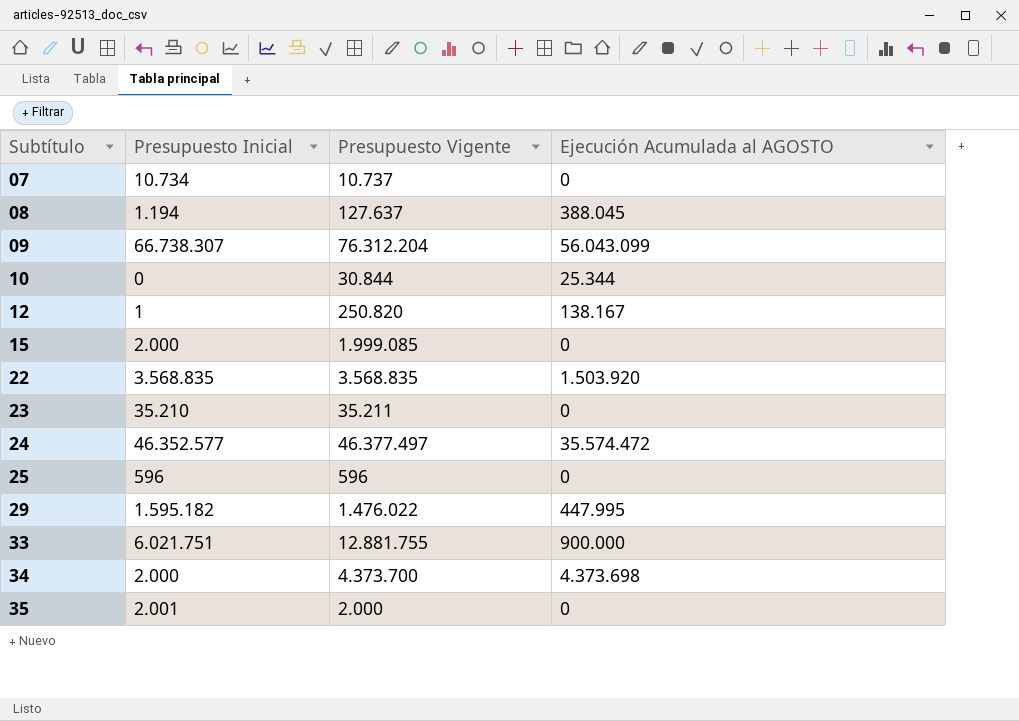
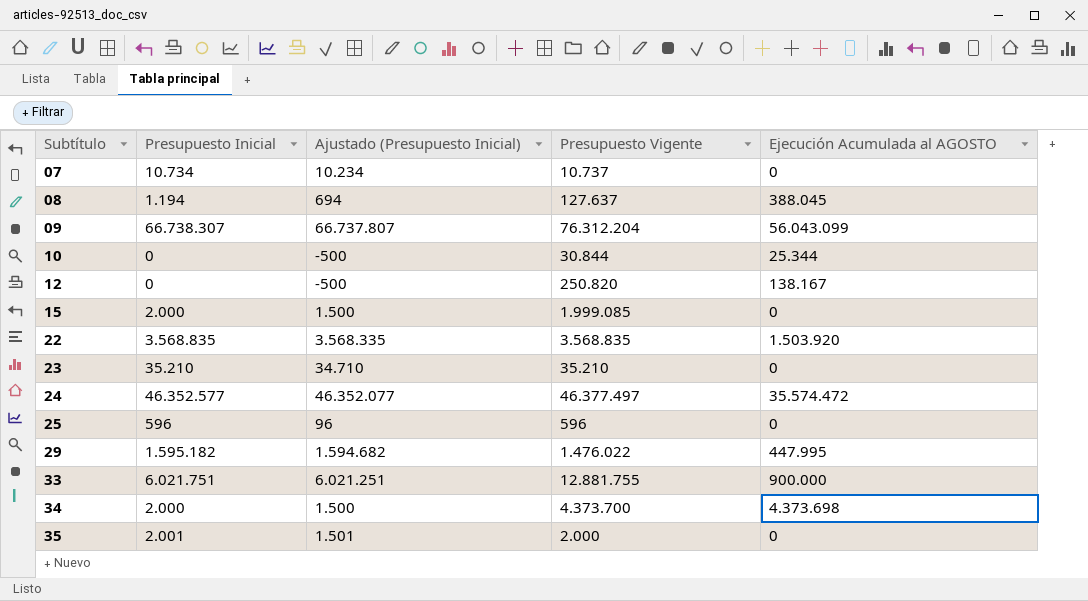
column Ajustado (Presupuesto Inicial) | formula: none -> [Presupuesto Inicial] - 500
12 | Presupuesto Inicial: 1 -> 0
23 | Presupuesto Vigente: 35.211 -> 35.210

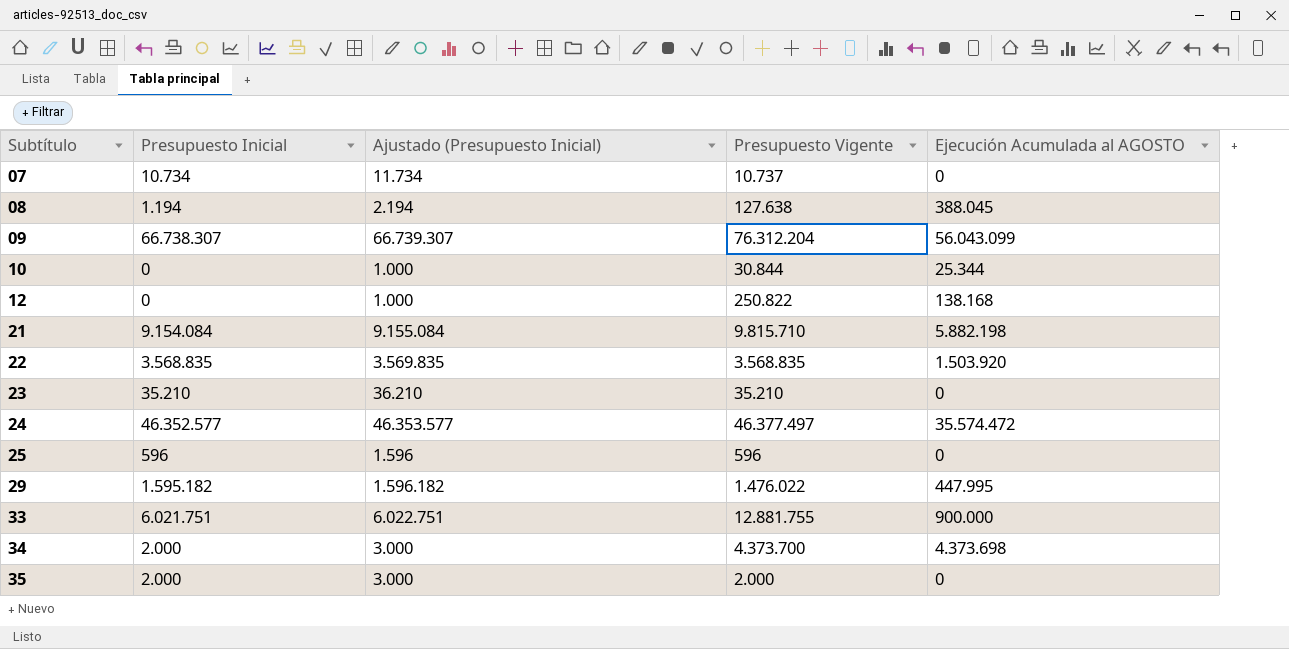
column Ajustado (Presupuesto Inicial) | formula: [Presupuesto Inicial] - 500 -> [Presupuesto Inicial] + 1000
row 15: 2.000 | 1.500 | 1.999.085 | 0 -> none
08 | Presupuesto Vigente: 127.637 -> 127.638
12 | Presupuesto Vigente: 250.820 -> 250.822
12 | Ejecución Acumulada al AGOSTO: 138.167 -> 138.168
row 21: none -> 9.154.084 | 9.155.084 | 9.815.710 | 5.882.198
35 | Presupuesto Inicial: 2.001 -> 2.000

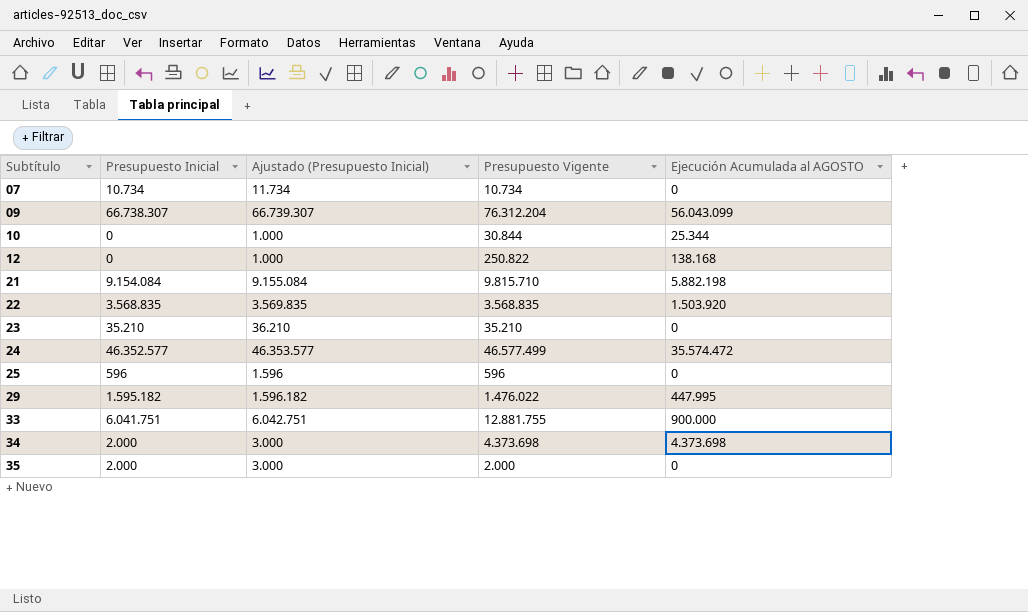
row 08: 1.194 | 2.194 | 127.638 | 388.045 -> none
07 | Presupuesto Vigente: 10.737 -> 10.734
24 | Presupuesto Vigente: 46.377.497 -> 46.577.499
33 | Presupuesto Inicial: 6.021.751 -> 6.041.751
33 | Ajustado (Presupuesto Inicial): 6.022.751 -> 6.042.751
34 | Presupuesto Vigente: 4.373.700 -> 4.373.698

